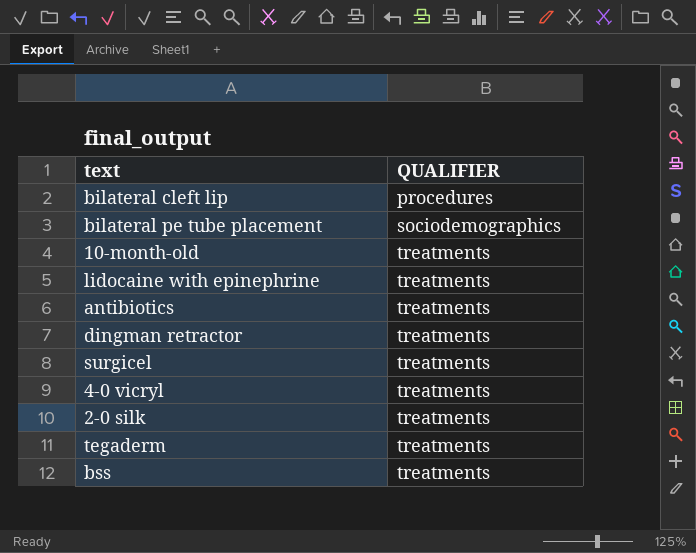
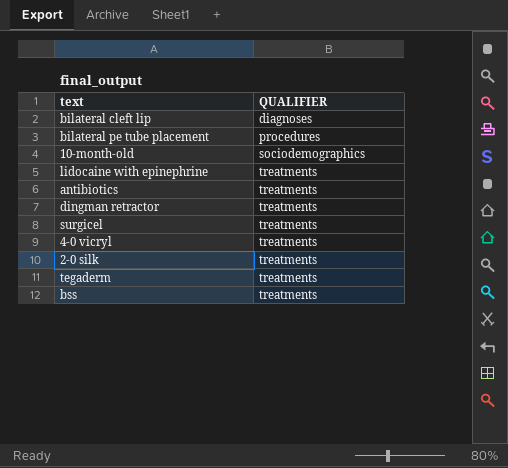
bilateral cleft lip | QUALIFIER: procedures -> diagnoses
bilateral pe tube placement | QUALIFIER: sociodemographics -> procedures
10-month-old | QUALIFIER: treatments -> sociodemographics

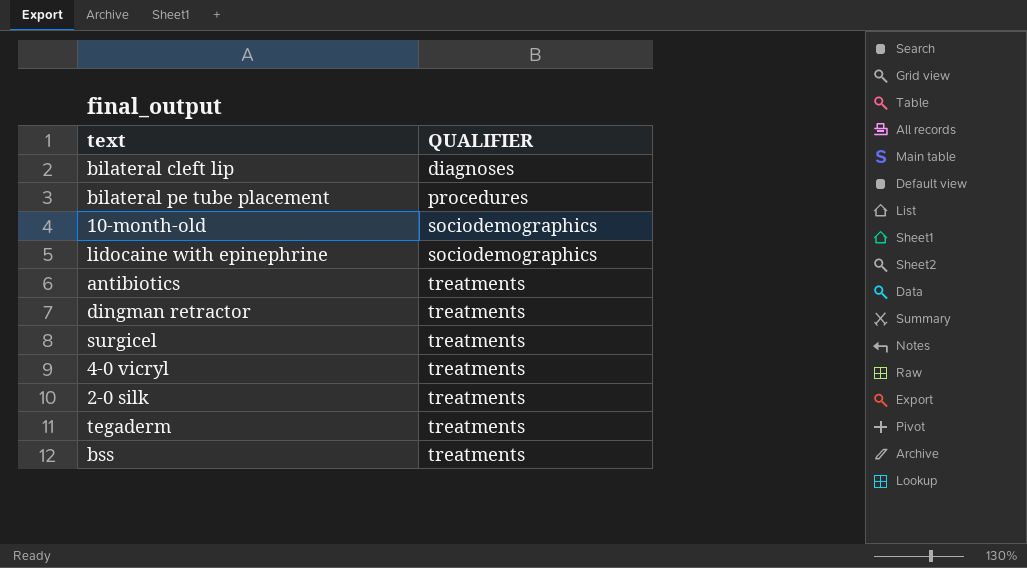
lidocaine with epinephrine | QUALIFIER: treatments -> sociodemographics

